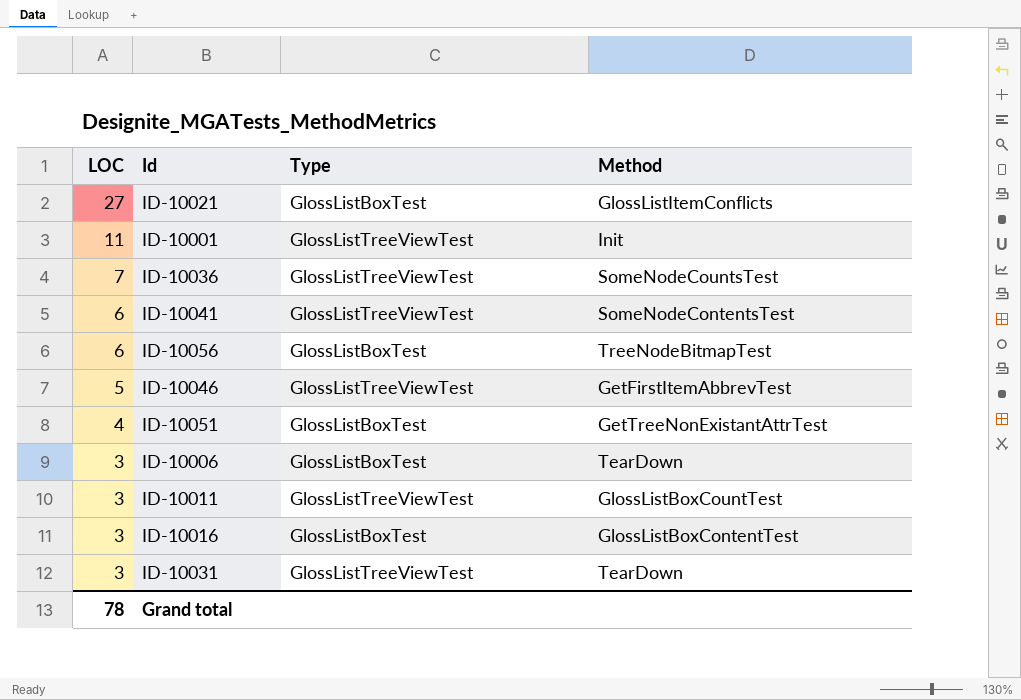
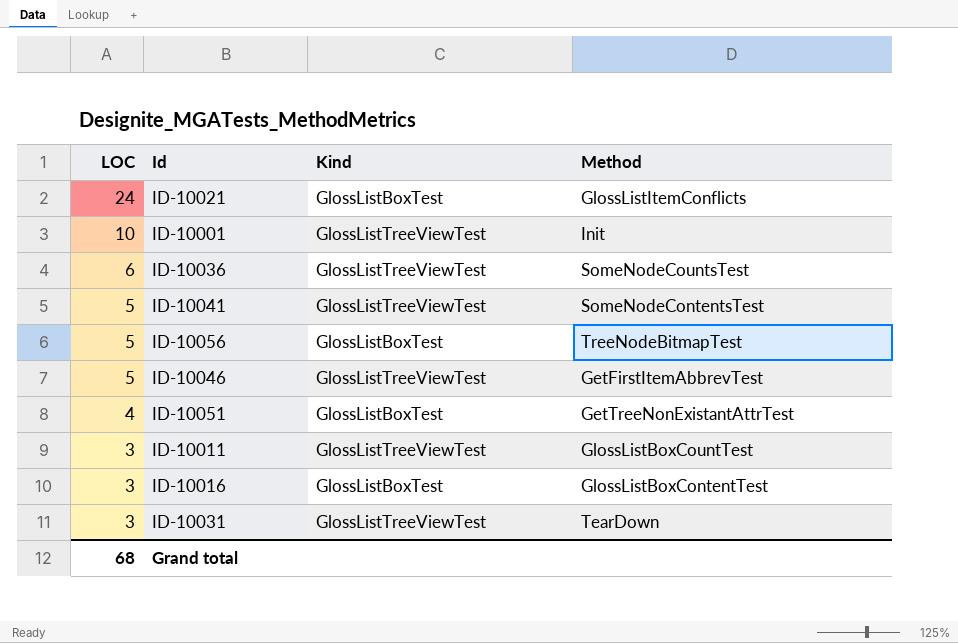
column name: Type -> Kind
row ID-10006: 3 | GlossListBoxTest | TearDown -> none
ID-10021 | LOC: 27 -> 24
ID-10001 | LOC: 11 -> 10
ID-10036 | LOC: 7 -> 6
ID-10041 | LOC: 6 -> 5
ID-10056 | LOC: 6 -> 5
Grand total | LOC: 78 -> 68

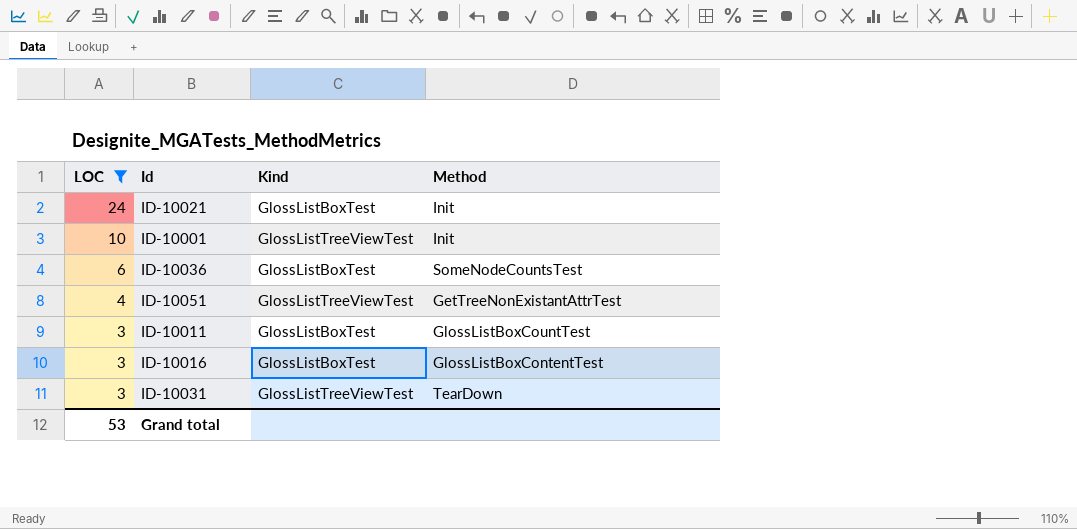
filter: none -> LOC != 5
ID-10021 | Method: GlossListItemConflicts -> Init
ID-10036 | Kind: GlossListTreeViewTest -> GlossListBoxTest
ID-10051 | Kind: GlossListBoxTest -> GlossListTreeViewTest
ID-10011 | Kind: GlossListTreeViewTest -> GlossListBoxTest
Grand total | LOC: 68 -> 53

